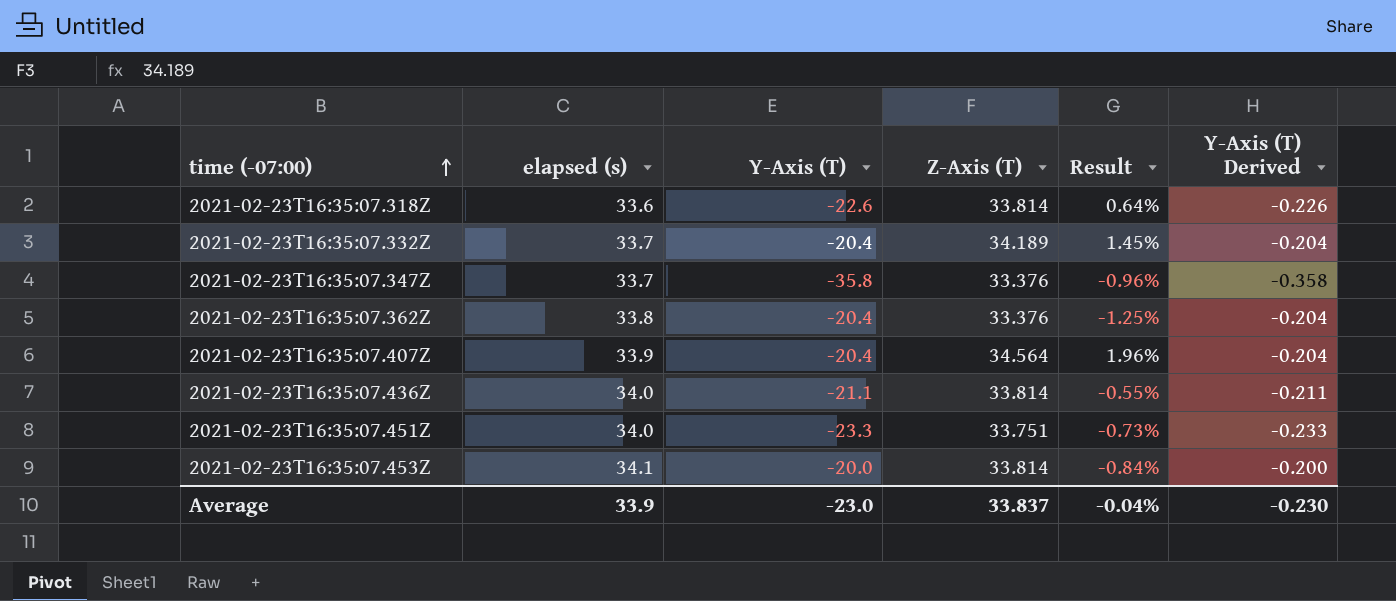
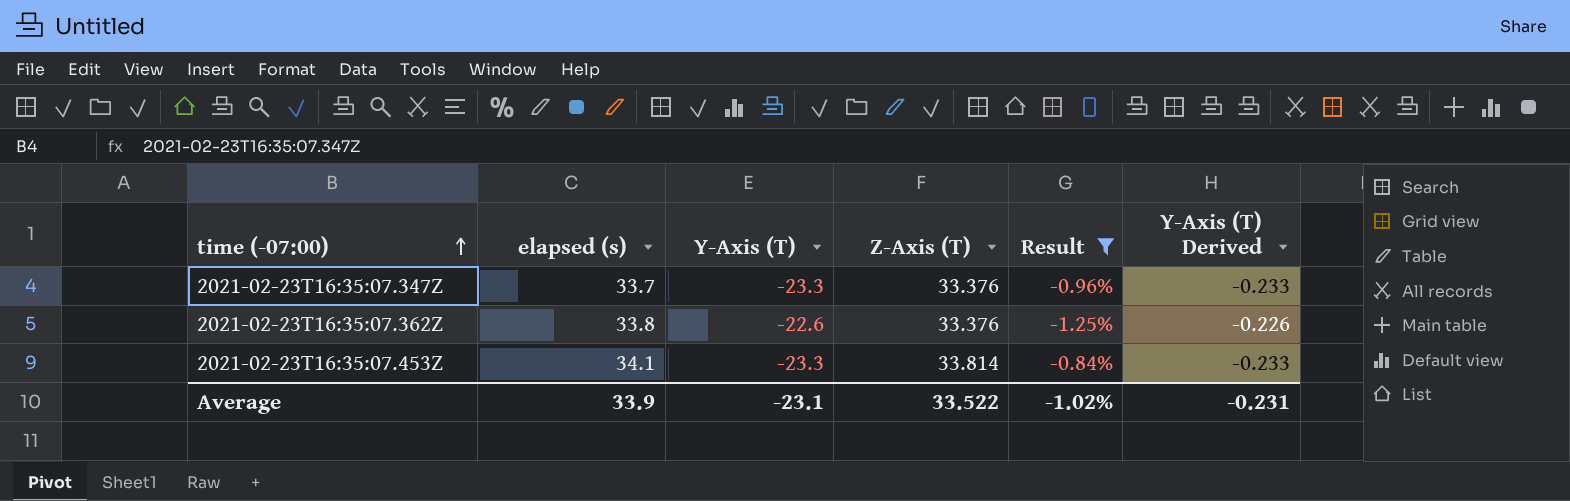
filter: none -> Result <= -0.84%
2021-02-23T16:35:07.347Z | Y-Axis (T): -35.8 -> -23.3
2021-02-23T16:35:07.347Z | Y-Axis (T) Derived: -0.358 -> -0.233
2021-02-23T16:35:07.362Z | Y-Axis (T): -20.4 -> -22.6
2021-02-23T16:35:07.362Z | Y-Axis (T) Derived: -0.204 -> -0.226
2021-02-23T16:35:07.453Z | Y-Axis (T): -20.0 -> -23.3
2021-02-23T16:35:07.453Z | Y-Axis (T) Derived: -0.200 -> -0.233
Average | Y-Axis (T): -23.0 -> -23.1
Average | Z-Axis (T): 33.837 -> 33.522
Average | Result: -0.04% -> -1.02%
Average | Y-Axis (T) Derived: -0.230 -> -0.231

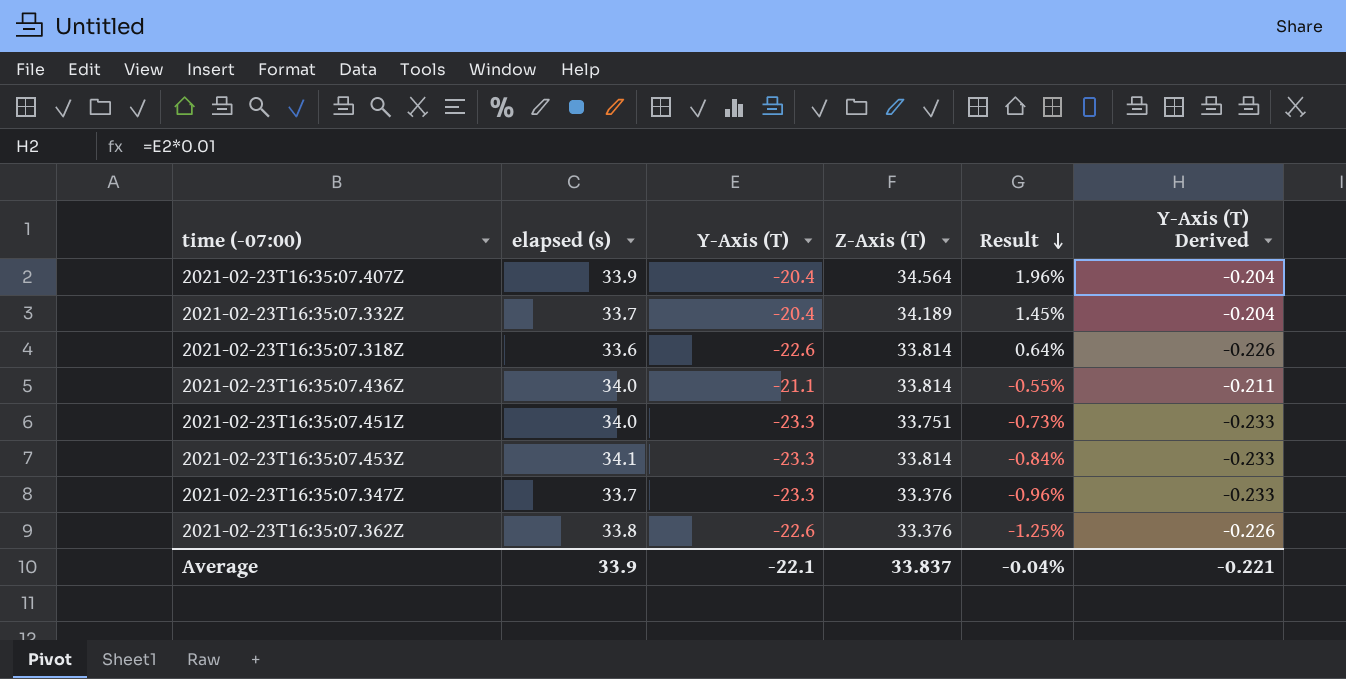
filter: Result <= -0.84% -> none
row order: time (-07:00) ascending -> Result descending
Average | Y-Axis (T): -23.1 -> -22.1
Average | Z-Axis (T): 33.522 -> 33.837
Average | Result: -1.02% -> -0.04%
Average | Y-Axis (T) Derived: -0.231 -> -0.221

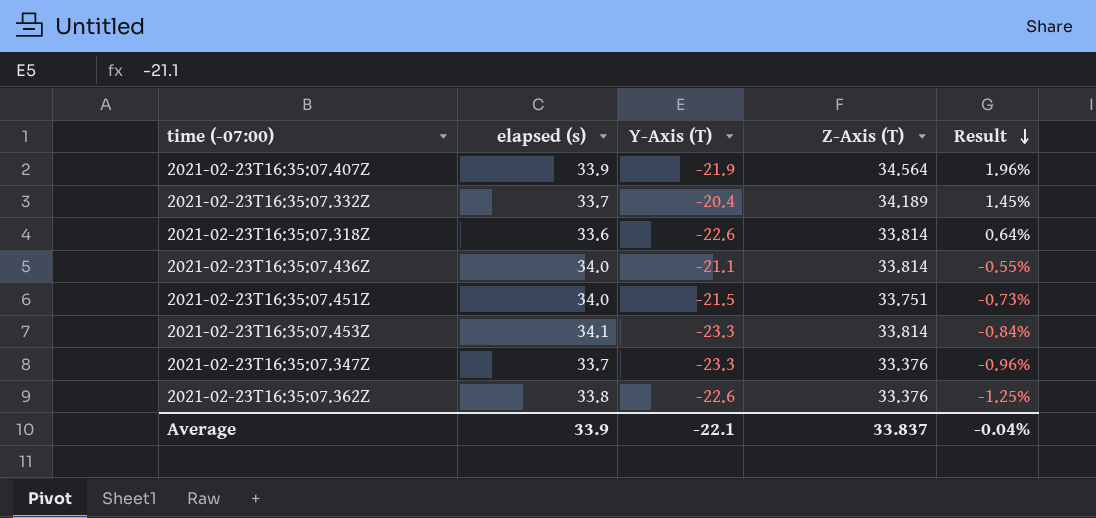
column Y-Axis (T) Derived | formula: [Y-Axis (T)] * 0.01 -> none
2021-02-23T16:35:07.407Z | Y-Axis (T): -20.4 -> -21.9
2021-02-23T16:35:07.451Z | Y-Axis (T): -23.3 -> -21.5

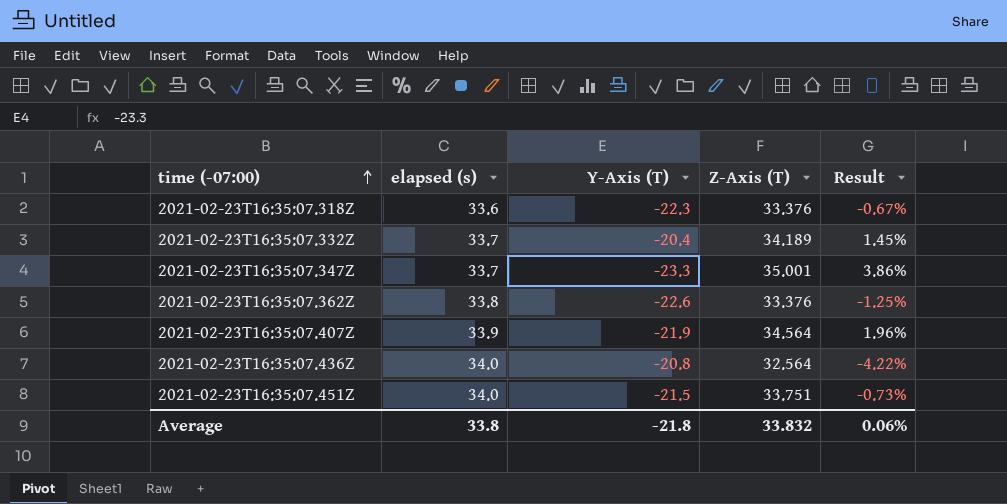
row order: Result descending -> time (-07:00) ascending
row 2021-02-23T16:35:07.453Z: 34.1 | -23.3 | 33.814 | -0.84% -> none
2021-02-23T16:35:07.318Z | Y-Axis (T): -22.6 -> -22.3
2021-02-23T16:35:07.318Z | Z-Axis (T): 33.814 -> 33.376
2021-02-23T16:35:07.318Z | Result: 0.64% -> -0.67%
2021-02-23T16:35:07.347Z | Z-Axis (T): 33.376 -> 35.001
2021-02-23T16:35:07.347Z | Result: -0.96% -> 3.86%
2021-02-23T16:35:07.436Z | Y-Axis (T): -21.1 -> -20.8
2021-02-23T16:35:07.436Z | Z-Axis (T): 33.814 -> 32.564
2021-02-23T16:35:07.436Z | Result: -0.55% -> -4.22%
Average | elapsed (s): 33.9 -> 33.8
Average | Y-Axis (T): -22.1 -> -21.8
Average | Z-Axis (T): 33.837 -> 33.832
Average | Result: -0.04% -> 0.06%

